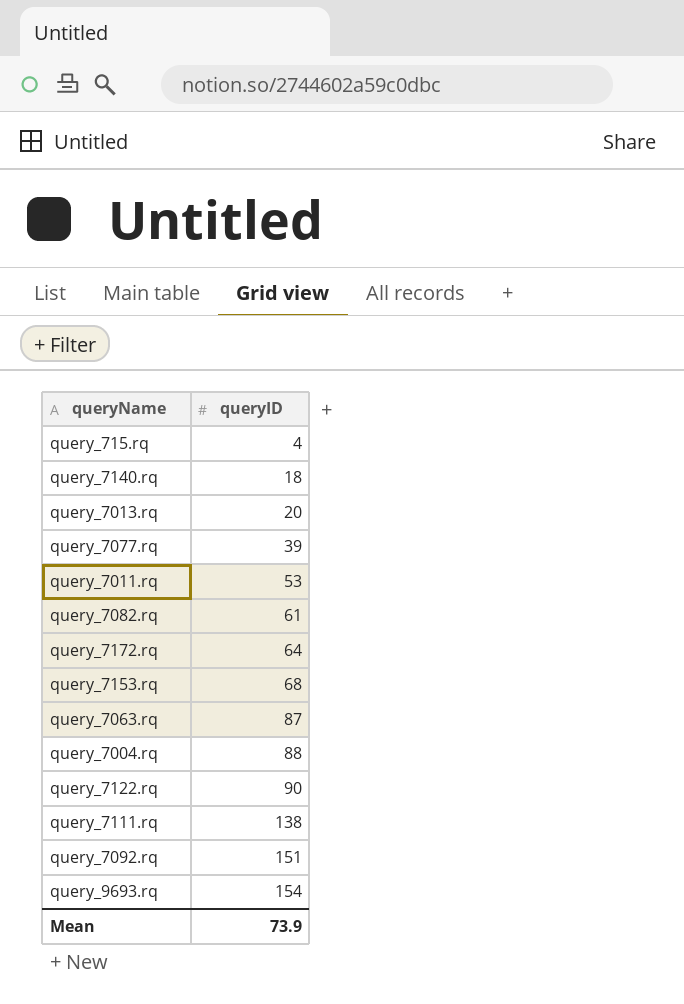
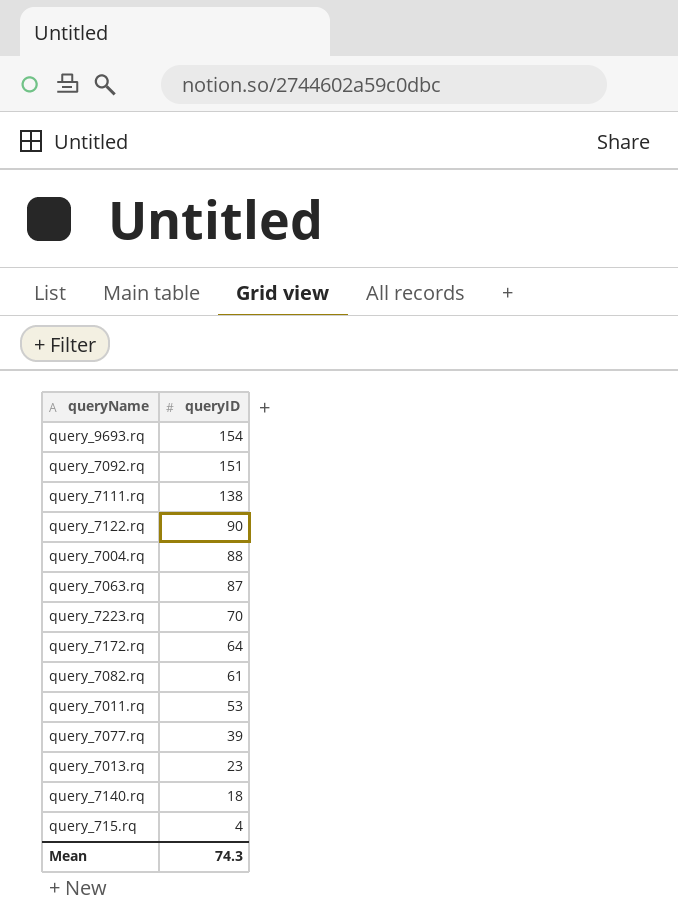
row order: queryID ascending -> queryID descending
row query_7153.rq: 68 -> none
row query_7223.rq: none -> 70
query_7013.rq | queryID: 20 -> 23
Mean | queryID: 73.9 -> 74.3

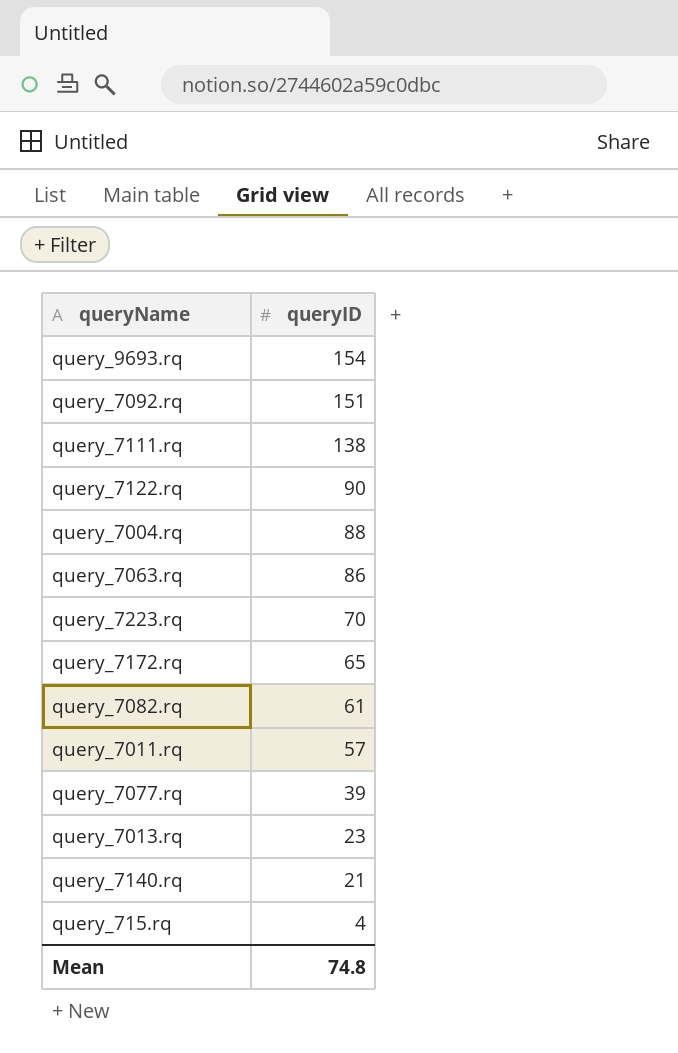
query_7063.rq | queryID: 87 -> 86
query_7172.rq | queryID: 64 -> 65
query_7011.rq | queryID: 53 -> 57
query_7140.rq | queryID: 18 -> 21
Mean | queryID: 74.3 -> 74.8

